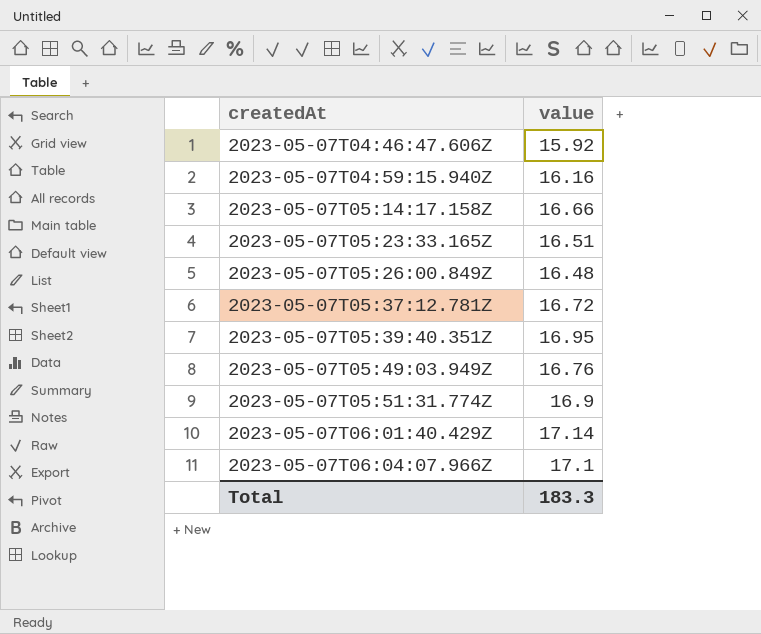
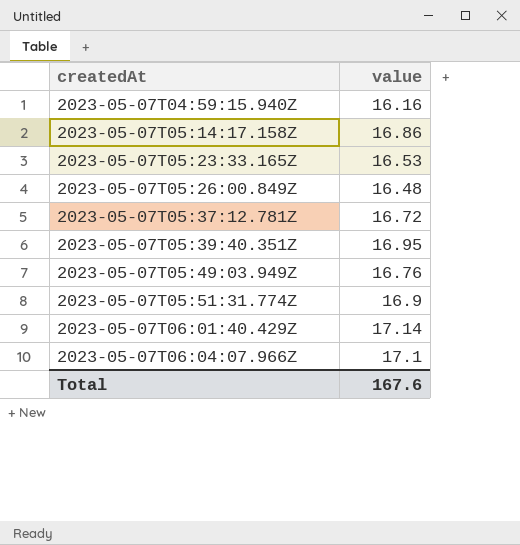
row 2023-05-07T04:46:47.606Z: 15.92 -> none
2023-05-07T05:14:17.158Z | value: 16.66 -> 16.86
2023-05-07T05:23:33.165Z | value: 16.51 -> 16.53
Total | value: 183.3 -> 167.6

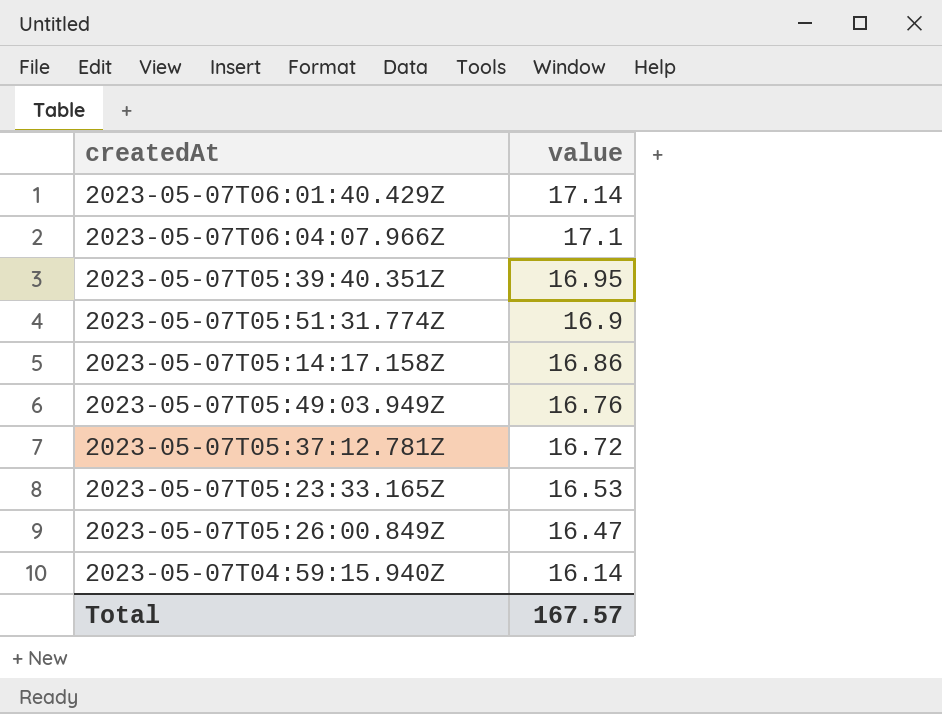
row order: createdAt ascending -> value descending
2023-05-07T05:26:00.849Z | value: 16.48 -> 16.47
2023-05-07T04:59:15.940Z | value: 16.16 -> 16.14
Total | value: 167.6 -> 167.57

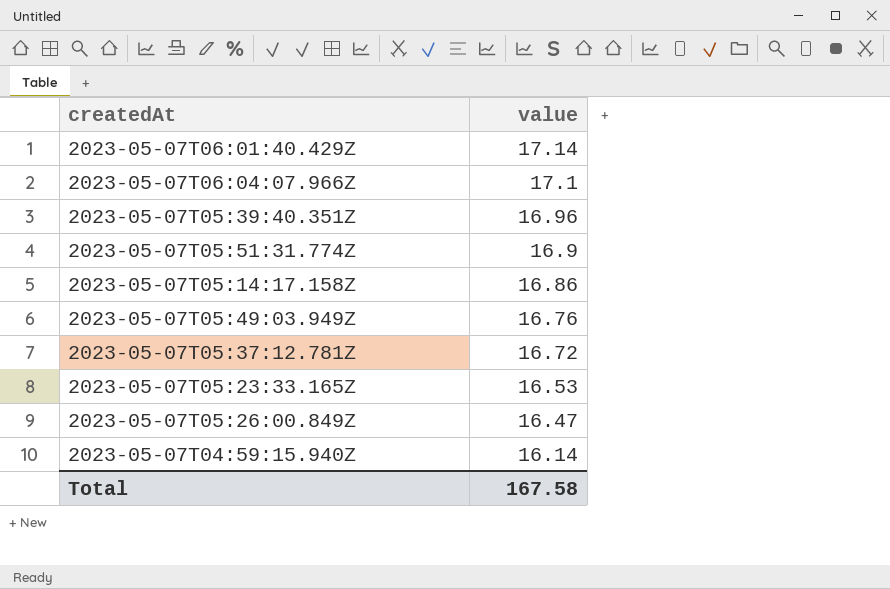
2023-05-07T05:39:40.351Z | value: 16.95 -> 16.96
Total | value: 167.57 -> 167.58

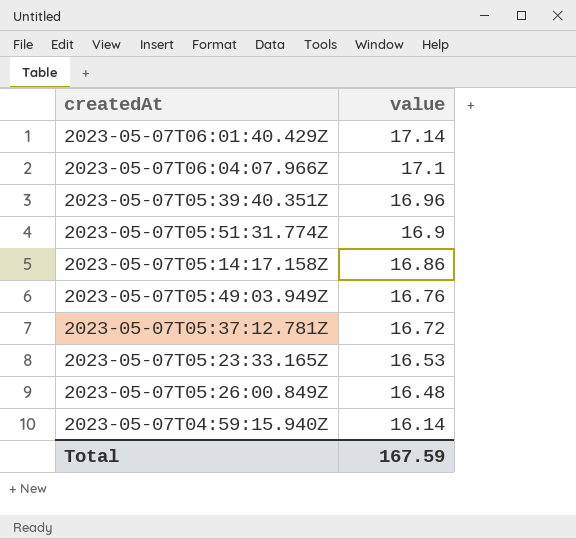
2023-05-07T05:26:00.849Z | value: 16.47 -> 16.48
Total | value: 167.58 -> 167.59

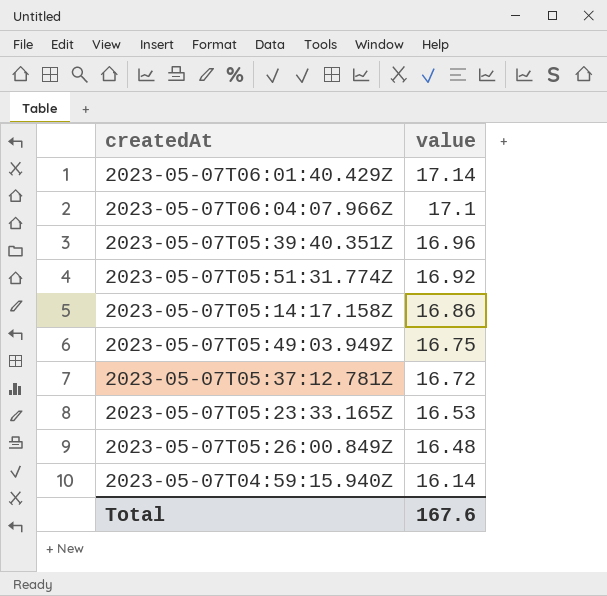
2023-05-07T05:51:31.774Z | value: 16.9 -> 16.92
2023-05-07T05:49:03.949Z | value: 16.76 -> 16.75
Total | value: 167.59 -> 167.6

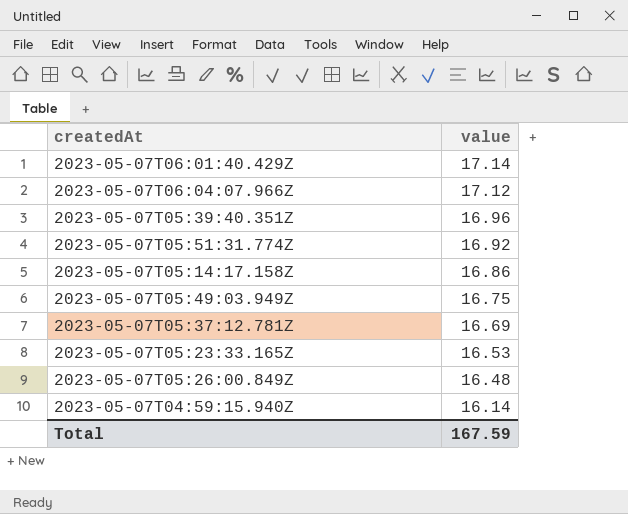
2023-05-07T06:04:07.966Z | value: 17.1 -> 17.12
2023-05-07T05:37:12.781Z | value: 16.72 -> 16.69
Total | value: 167.6 -> 167.59

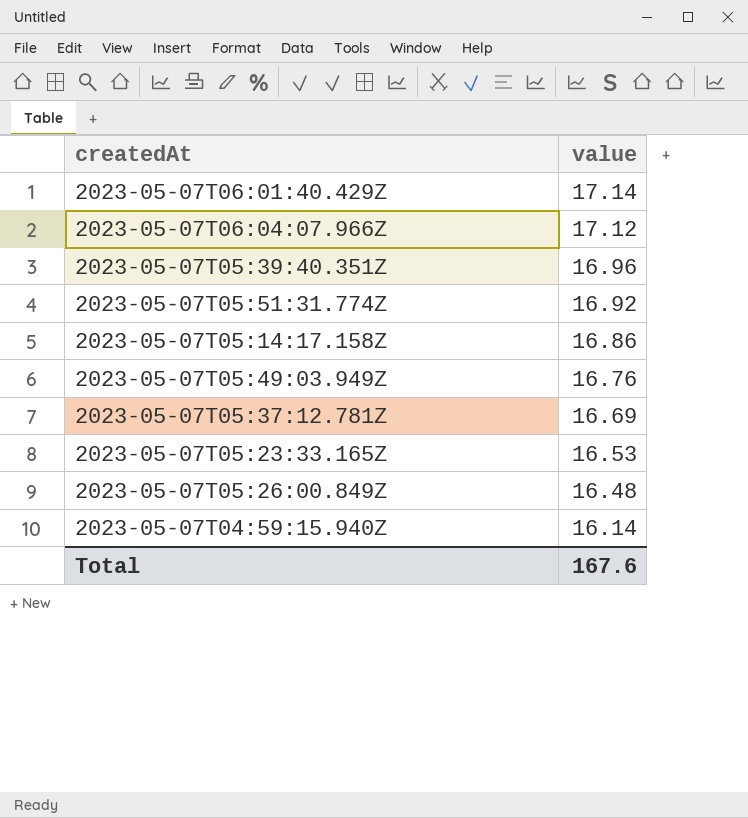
2023-05-07T05:49:03.949Z | value: 16.75 -> 16.76
Total | value: 167.59 -> 167.6

